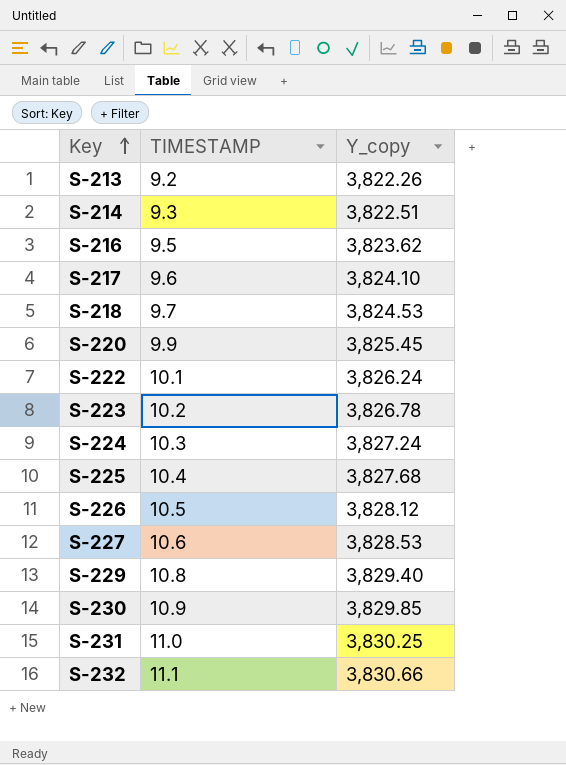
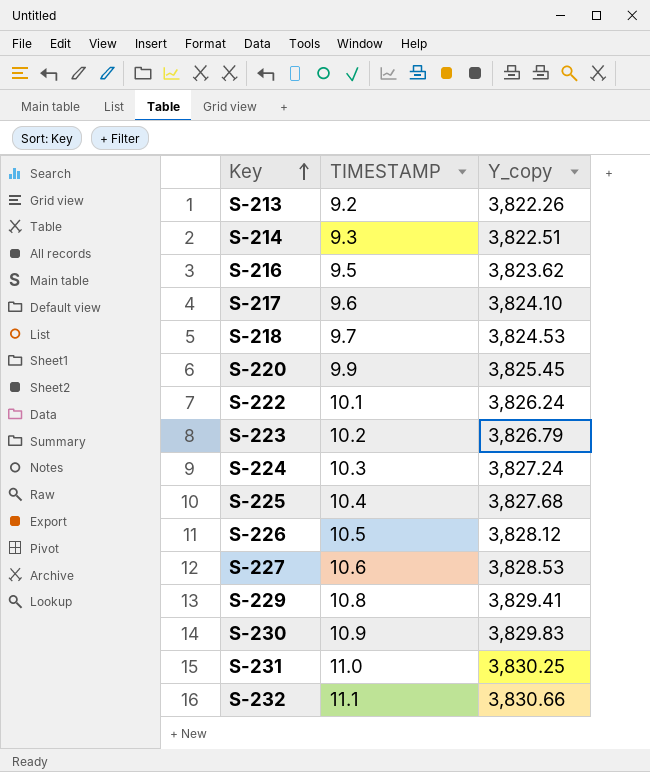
S-223 | Y_copy: 3,826.78 -> 3,826.79
S-229 | Y_copy: 3,829.40 -> 3,829.41
S-230 | Y_copy: 3,829.85 -> 3,829.83

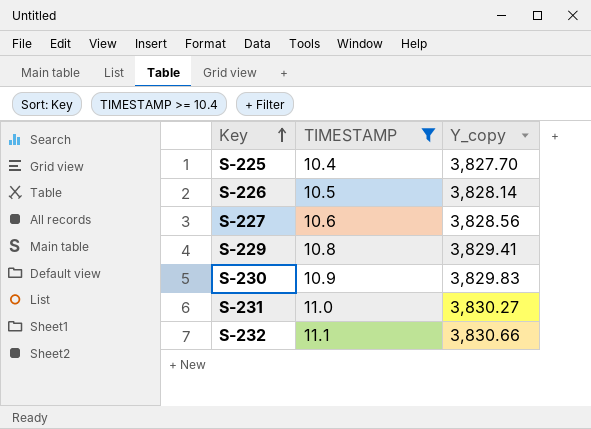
filter: none -> TIMESTAMP >= 10.4
S-225 | Y_copy: 3,827.68 -> 3,827.70
S-226 | Y_copy: 3,828.12 -> 3,828.14
S-227 | Y_copy: 3,828.53 -> 3,828.56
S-231 | Y_copy: 3,830.25 -> 3,830.27

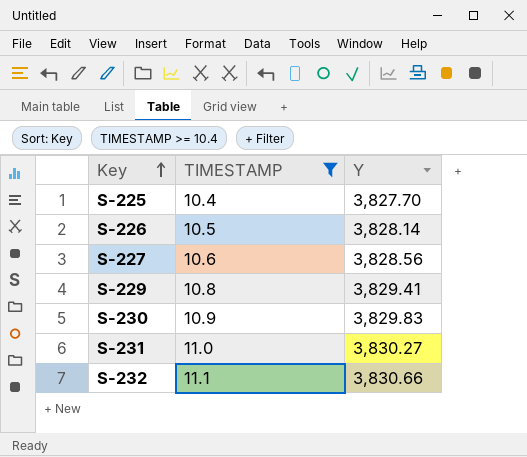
column name: Y_copy -> Y

